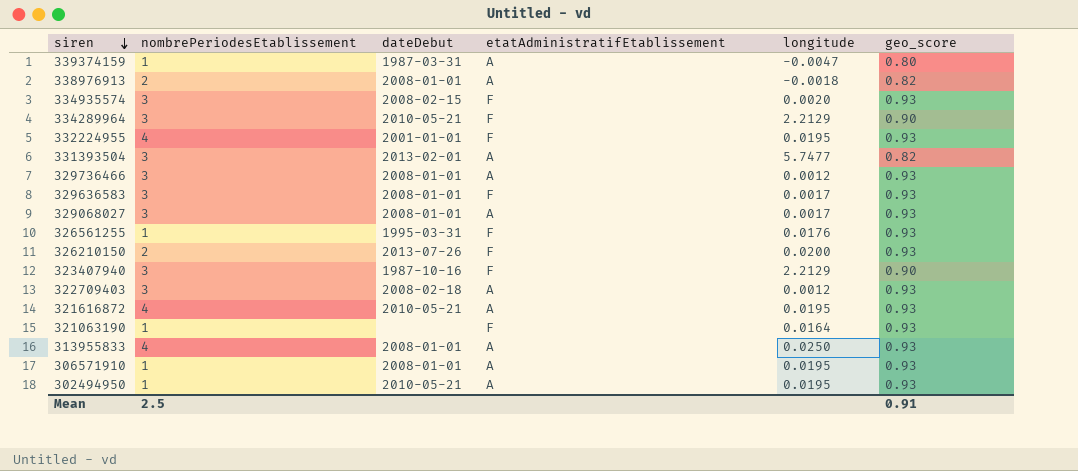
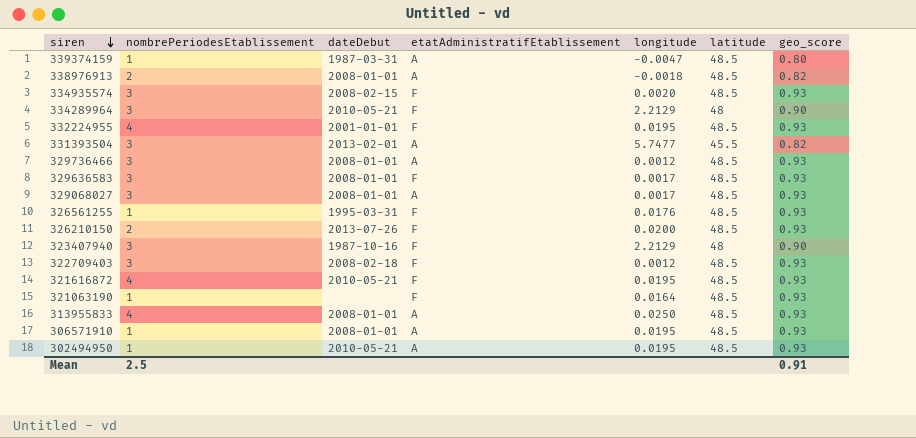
column latitude | position: none -> 6
322709403 | etatAdministratifEtablissement: A -> F
321616872 | etatAdministratifEtablissement: A -> F

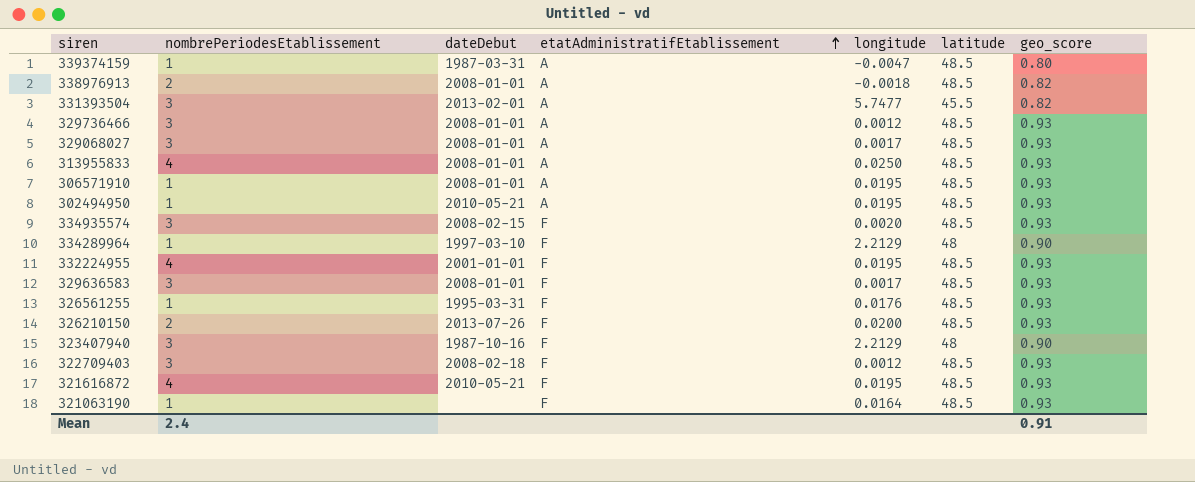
row order: siren descending -> etatAdministratifEtablissement ascending
334289964 | nombrePeriodesEtablissement: 3 -> 1
334289964 | dateDebut: 2010-05-21 -> 1997-03-10
Mean | nombrePeriodesEtablissement: 2.5 -> 2.4

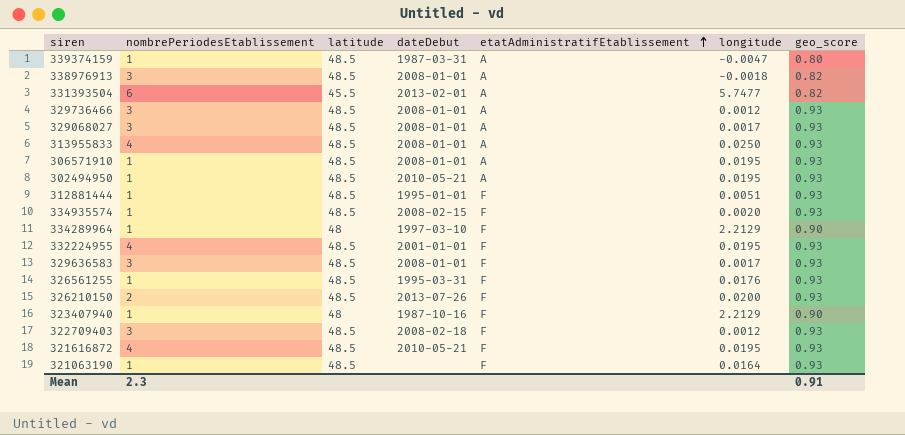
column latitude | position: 6 -> 3
338976913 | nombrePeriodesEtablissement: 2 -> 3
331393504 | nombrePeriodesEtablissement: 3 -> 6
row 312881444: none -> 1 | 48.5 | 1995-01-01 | F | 0.0051 | 0.93
334935574 | nombrePeriodesEtablissement: 3 -> 1
323407940 | nombrePeriodesEtablissement: 3 -> 1
Mean | nombrePeriodesEtablissement: 2.4 -> 2.3

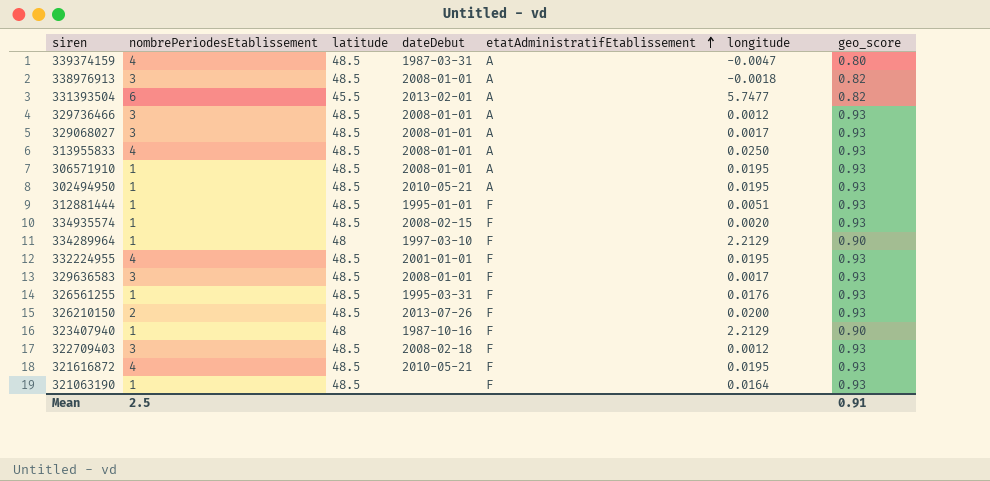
339374159 | nombrePeriodesEtablissement: 1 -> 4
Mean | nombrePeriodesEtablissement: 2.3 -> 2.5

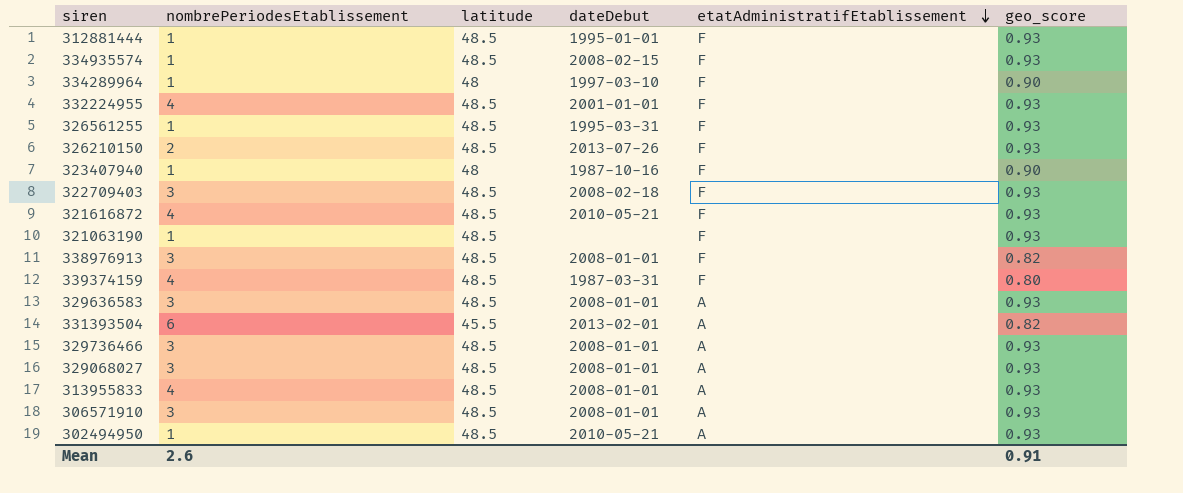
row order: etatAdministratifEtablissement ascending -> etatAdministratifEtablissement descending
column longitude | position: 6 -> none
338976913 | etatAdministratifEtablissement: A -> F
339374159 | etatAdministratifEtablissement: A -> F
329636583 | etatAdministratifEtablissement: F -> A
306571910 | nombrePeriodesEtablissement: 1 -> 3
Mean | nombrePeriodesEtablissement: 2.5 -> 2.6

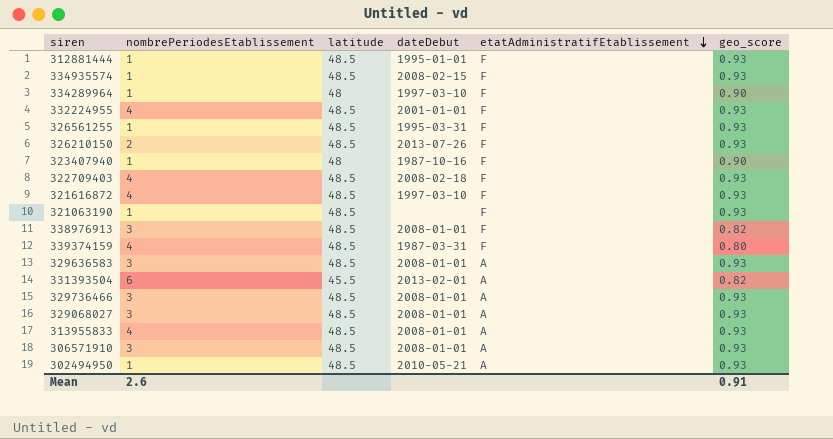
322709403 | nombrePeriodesEtablissement: 3 -> 4
321616872 | dateDebut: 2010-05-21 -> 1997-03-10

